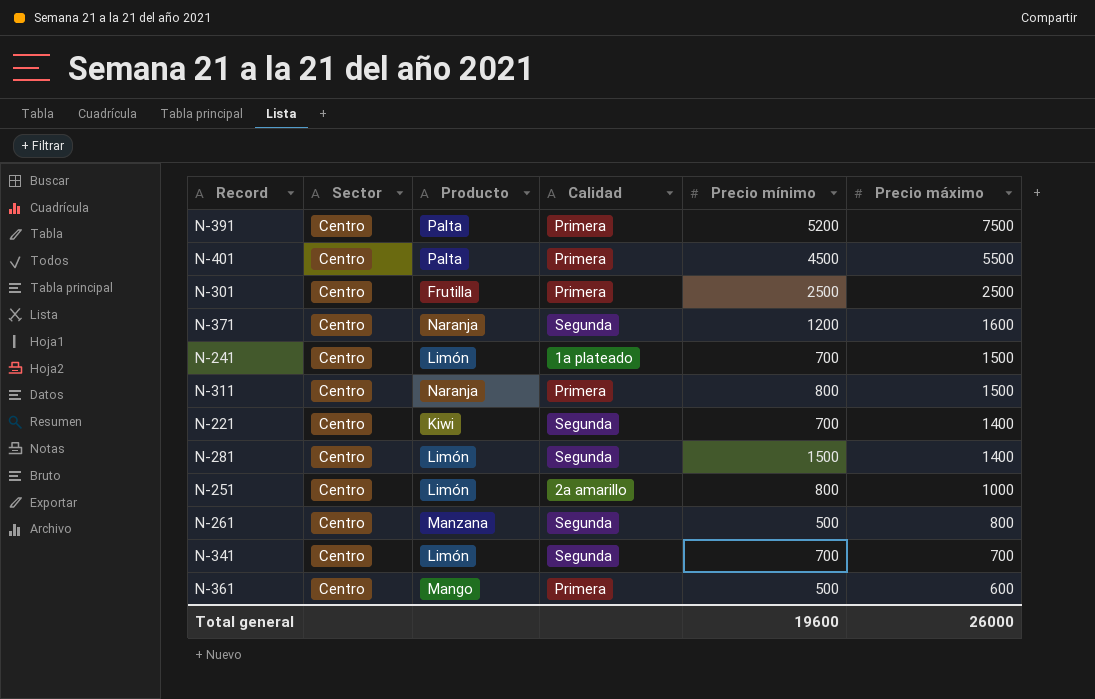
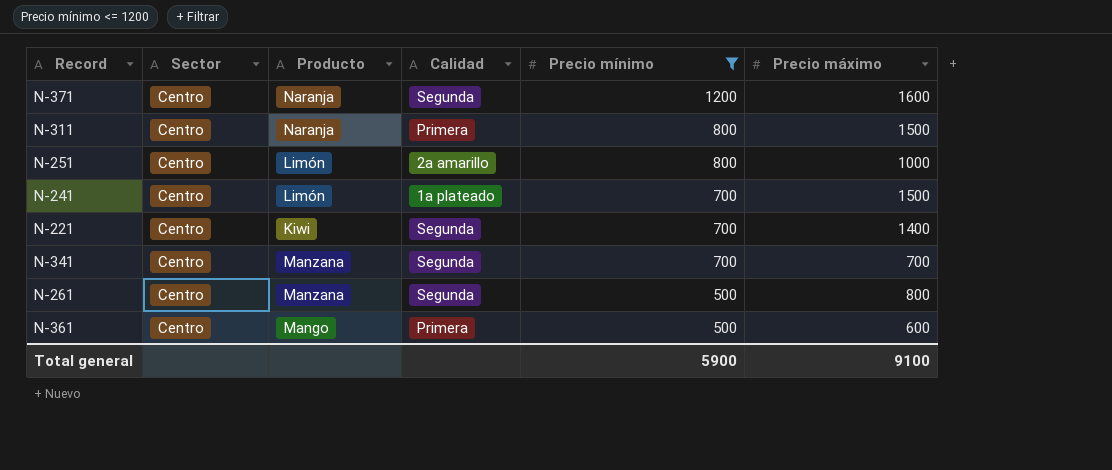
filter: none -> Precio mínimo <= 1200
row order: Precio máximo descending -> Precio mínimo descending
N-341 | Producto: Limón -> Manzana
Total general | Precio mínimo: 19600 -> 5900
Total general | Precio máximo: 26000 -> 9100

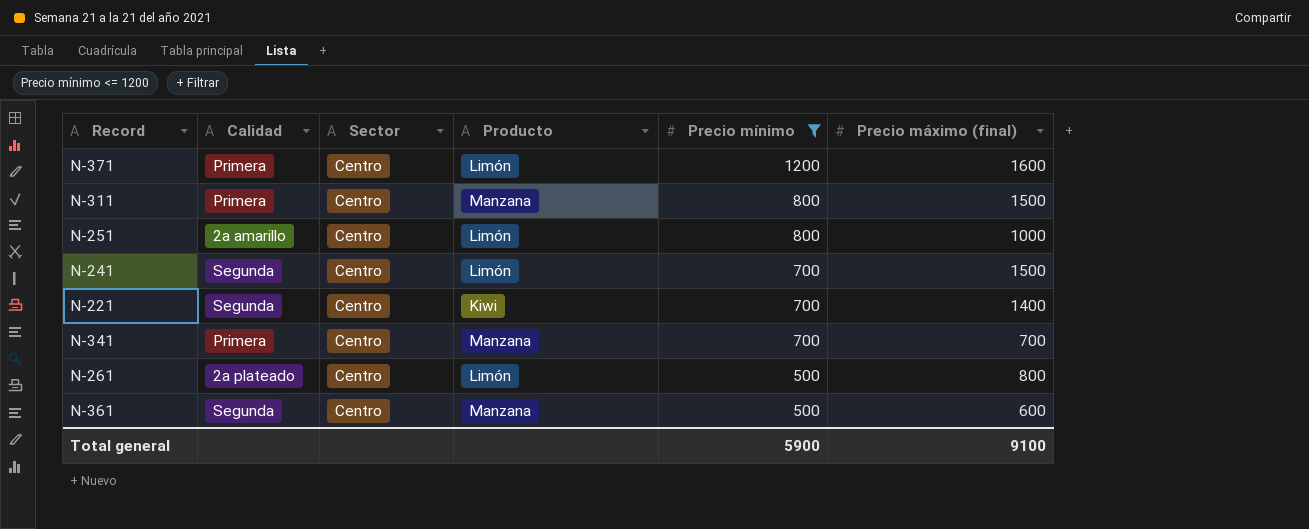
column Calidad | position: 4 -> 2
column name: Precio máximo -> Precio máximo (final)
N-371 | Calidad: Segunda -> Primera
N-371 | Producto: Naranja -> Limón
N-311 | Producto: Naranja -> Manzana
N-241 | Calidad: 1a plateado -> Segunda
N-341 | Calidad: Segunda -> Primera
N-261 | Calidad: Segunda -> 2a plateado
N-261 | Producto: Manzana -> Limón
N-361 | Calidad: Primera -> Segunda
N-361 | Producto: Mango -> Manzana

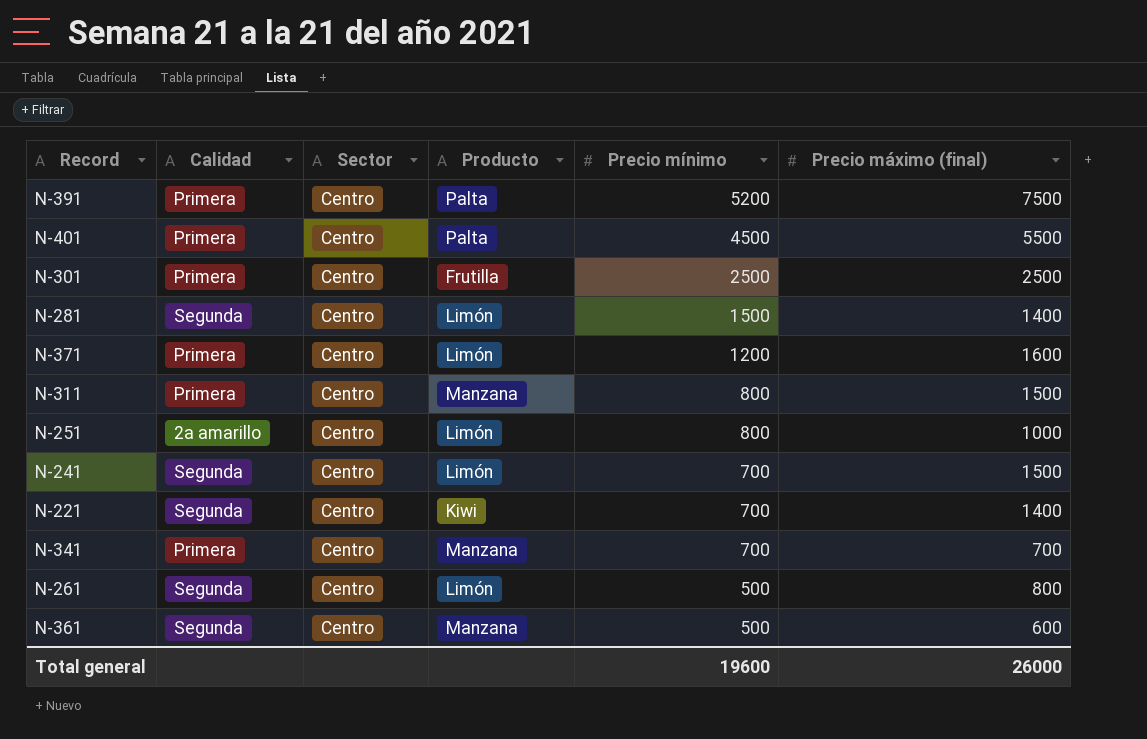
filter: Precio mínimo <= 1200 -> none
N-261 | Calidad: 2a plateado -> Segunda
Total general | Precio mínimo: 5900 -> 19600
Total general | Precio máximo (final): 9100 -> 26000

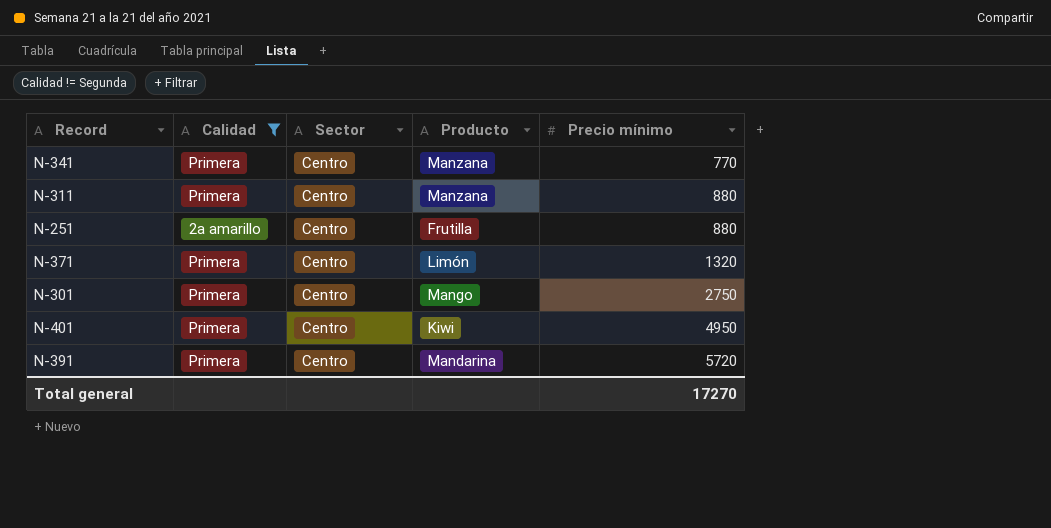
filter: none -> Calidad != Segunda
row order: Precio mínimo descending -> Precio mínimo ascending
column Precio máximo (final) | position: 6 -> none
N-341 | Precio mínimo: 700 -> 770
N-311 | Precio mínimo: 800 -> 880
N-251 | Producto: Limón -> Frutilla
N-251 | Precio mínimo: 800 -> 880
N-371 | Precio mínimo: 1200 -> 1320
N-301 | Producto: Frutilla -> Mango
N-301 | Precio mínimo: 2500 -> 2750
N-401 | Producto: Palta -> Kiwi
N-401 | Precio mínimo: 4500 -> 4950
N-391 | Producto: Palta -> Mandarina
N-391 | Precio mínimo: 5200 -> 5720
Total general | Precio mínimo: 19600 -> 17270

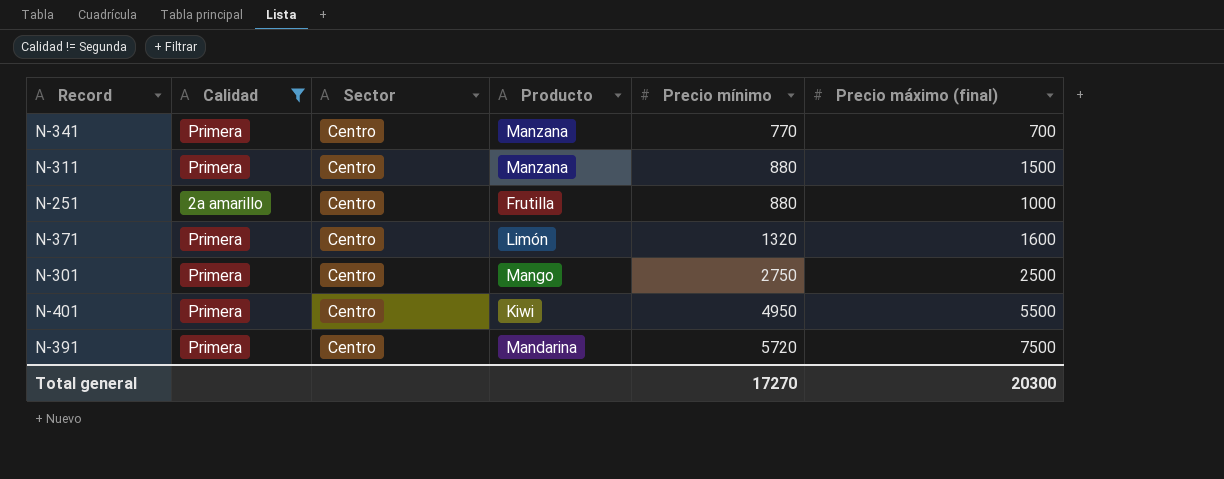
column Precio máximo (final) | position: none -> 6

